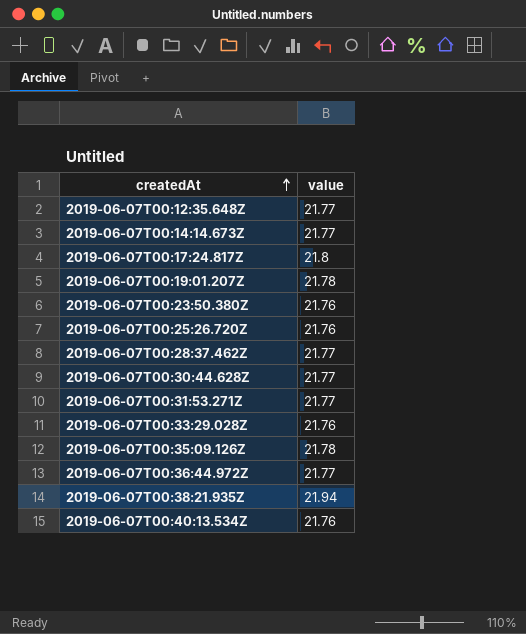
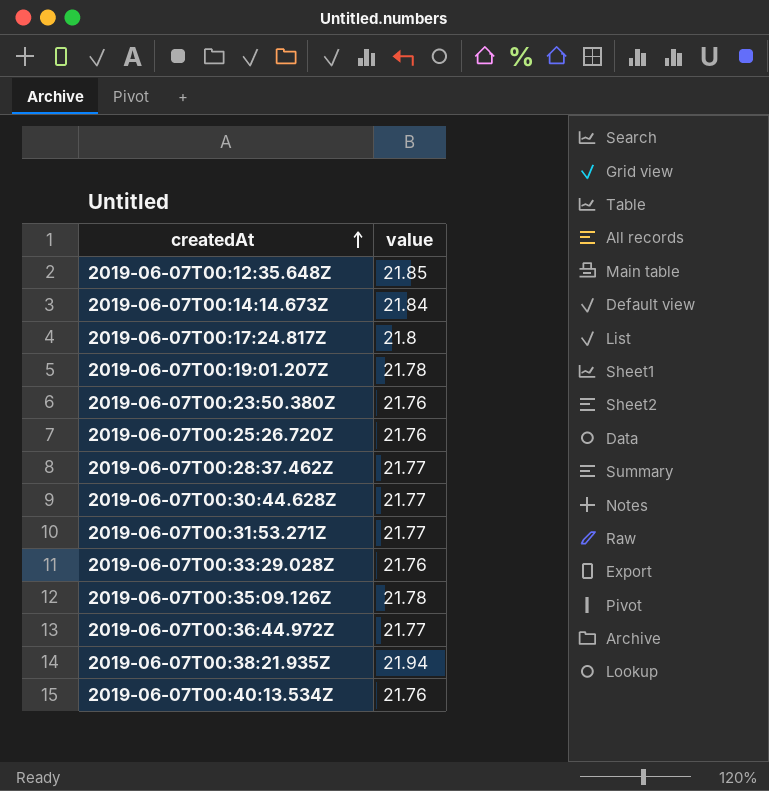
2019-06-07T00:12:35.648Z | value: 21.77 -> 21.85
2019-06-07T00:14:14.673Z | value: 21.77 -> 21.84

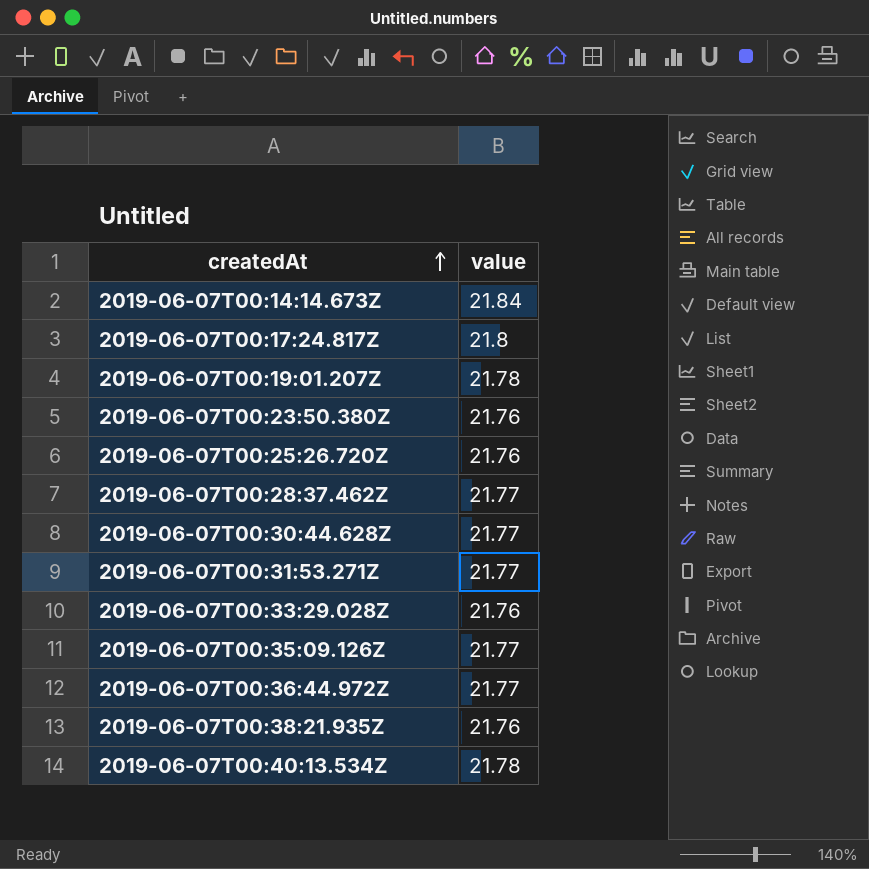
row 2019-06-07T00:12:35.648Z: 21.85 -> none
2019-06-07T00:35:09.126Z | value: 21.78 -> 21.77
2019-06-07T00:38:21.935Z | value: 21.94 -> 21.76
2019-06-07T00:40:13.534Z | value: 21.76 -> 21.78

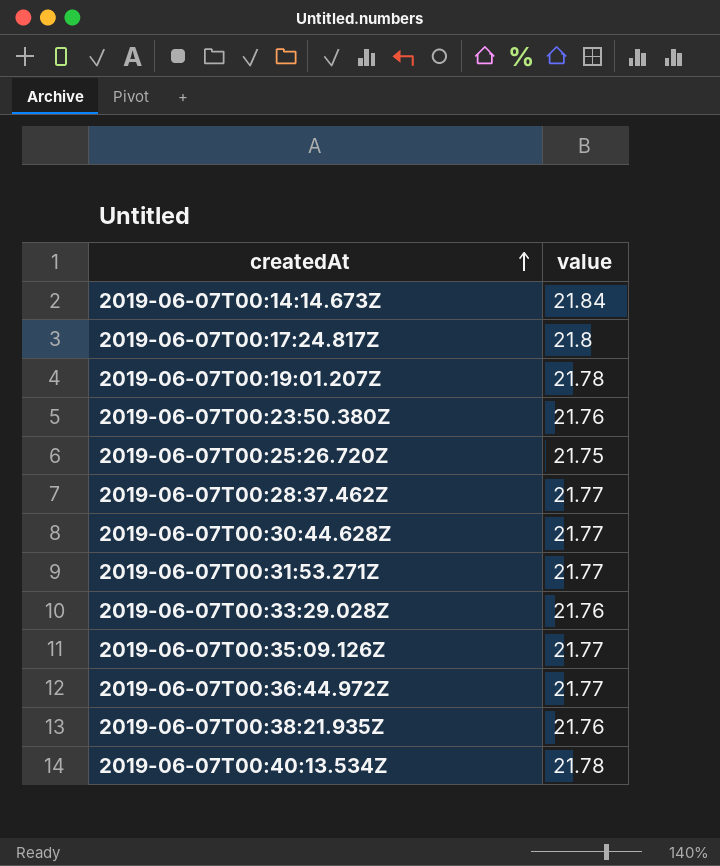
2019-06-07T00:25:26.720Z | value: 21.76 -> 21.75

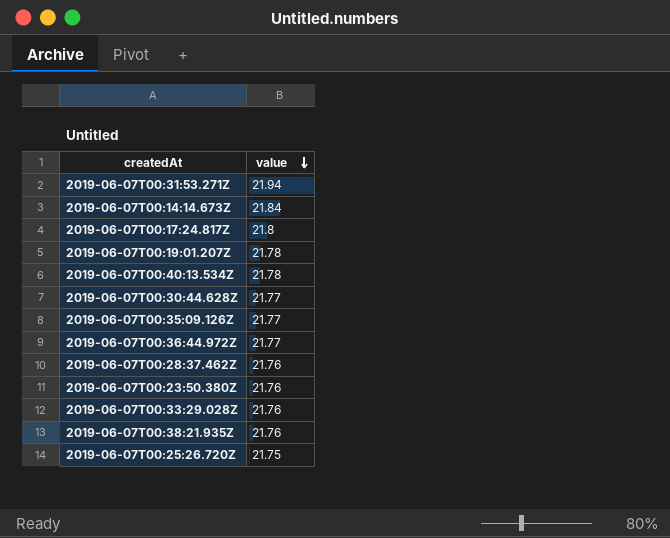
row order: createdAt ascending -> value descending
2019-06-07T00:31:53.271Z | value: 21.77 -> 21.94
2019-06-07T00:28:37.462Z | value: 21.77 -> 21.76

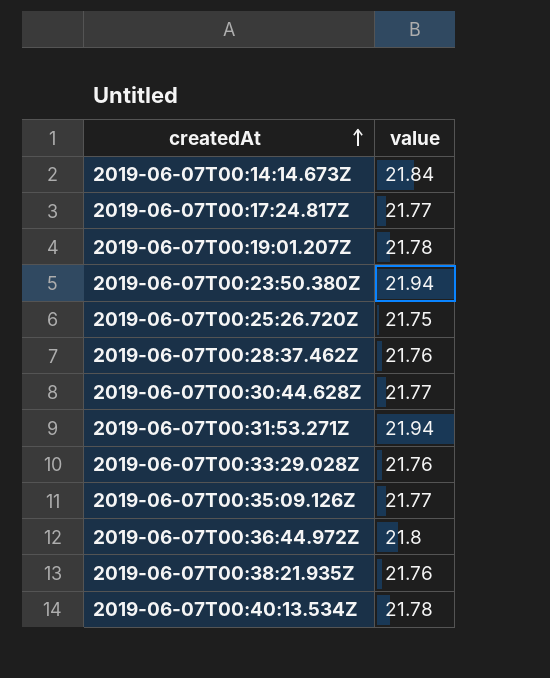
row order: value descending -> createdAt ascending
2019-06-07T00:17:24.817Z | value: 21.8 -> 21.77
2019-06-07T00:23:50.380Z | value: 21.76 -> 21.94
2019-06-07T00:36:44.972Z | value: 21.77 -> 21.8

